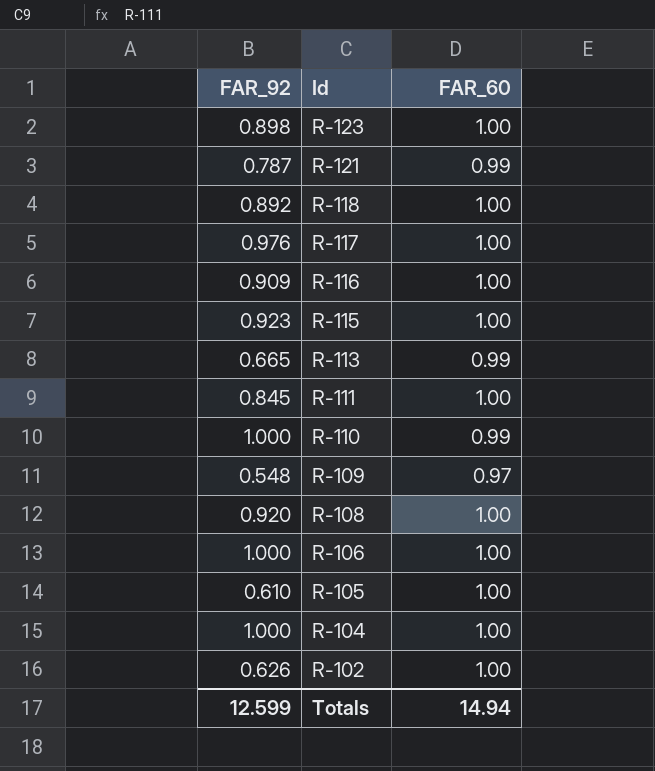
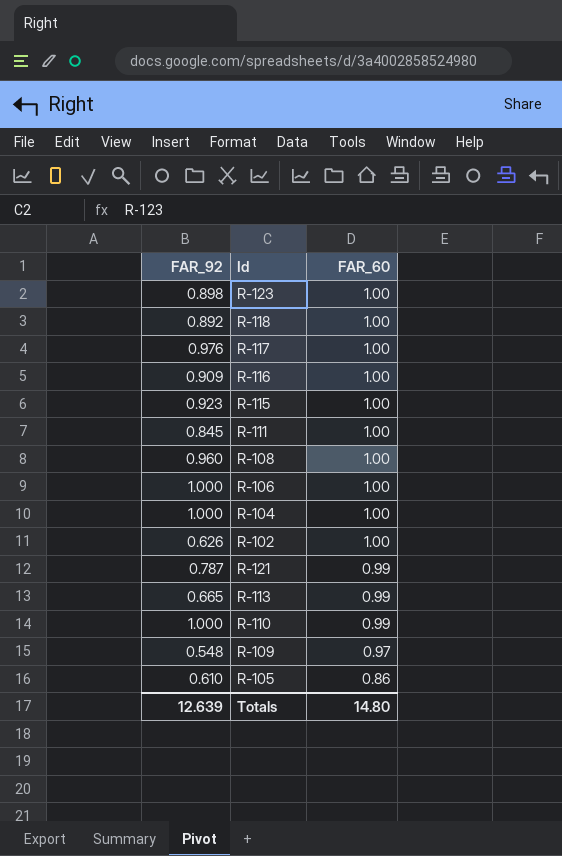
row order: Id descending -> FAR_60 descending
R-108 | FAR_92: 0.920 -> 0.960
R-105 | FAR_60: 1.00 -> 0.86
Totals | FAR_92: 12.599 -> 12.639
Totals | FAR_60: 14.94 -> 14.80

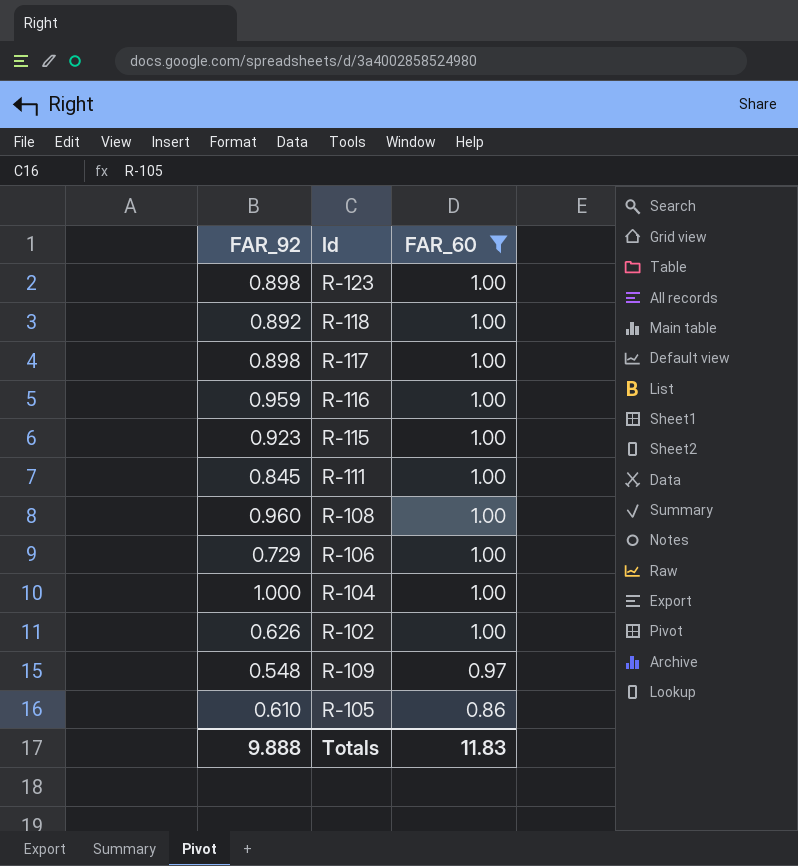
filter: none -> FAR_60 != 0.99
R-117 | FAR_92: 0.976 -> 0.898
R-116 | FAR_92: 0.909 -> 0.959
R-106 | FAR_92: 1.000 -> 0.729
Totals | FAR_92: 12.639 -> 9.888
Totals | FAR_60: 14.80 -> 11.83

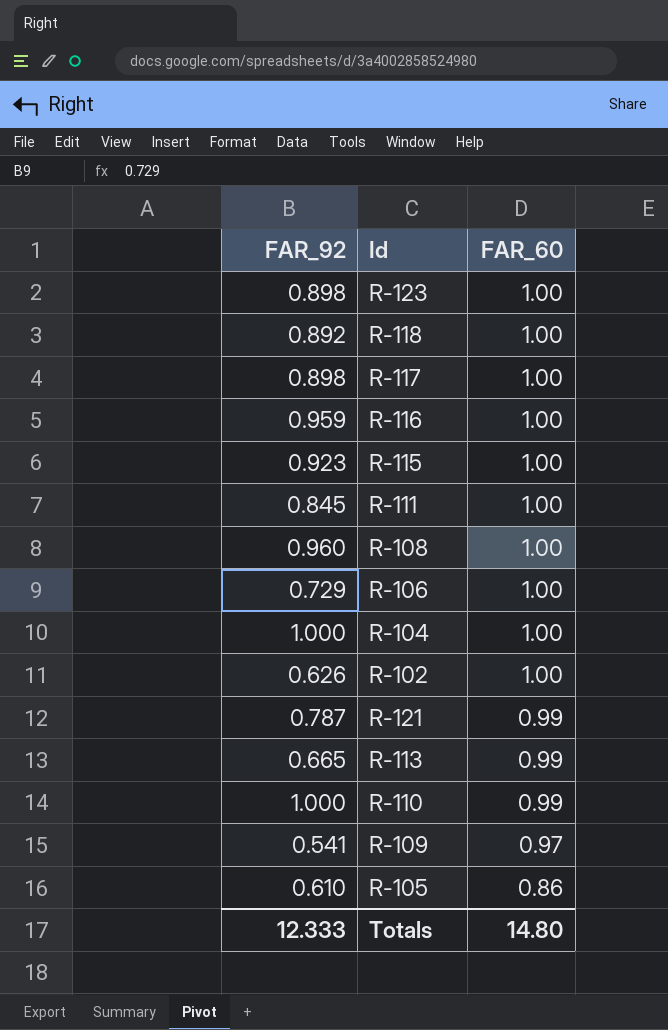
filter: FAR_60 != 0.99 -> none
R-109 | FAR_92: 0.548 -> 0.541
Totals | FAR_92: 9.888 -> 12.333
Totals | FAR_60: 11.83 -> 14.80

